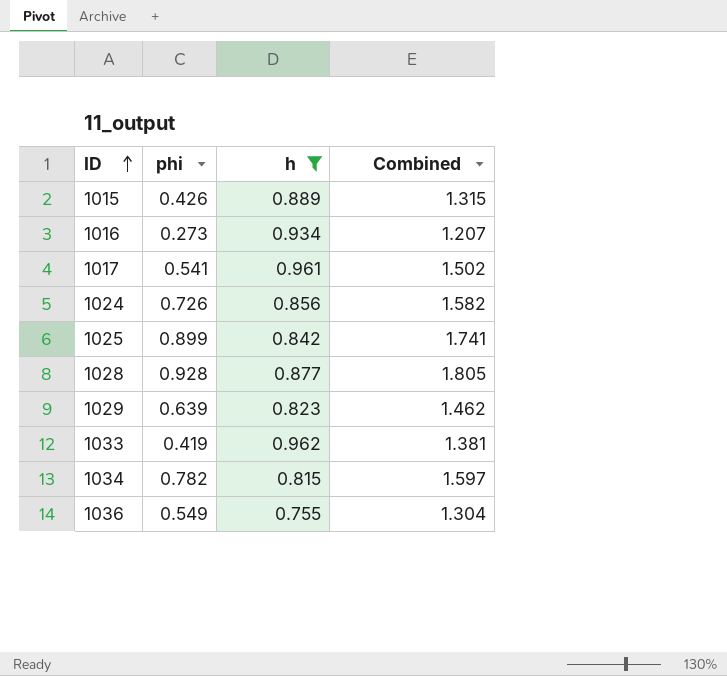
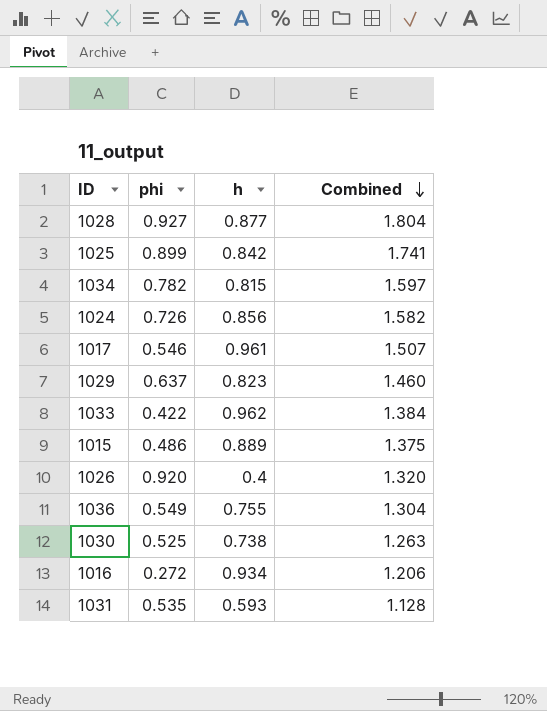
filter: h >= 0.755 -> none
row order: ID ascending -> Combined descending
1028 | phi: 0.928 -> 0.927
1028 | Combined: 1.805 -> 1.804
1017 | phi: 0.541 -> 0.546
1017 | Combined: 1.502 -> 1.507
1029 | phi: 0.639 -> 0.637
1029 | Combined: 1.462 -> 1.460
1033 | phi: 0.419 -> 0.422
1033 | Combined: 1.381 -> 1.384
1015 | phi: 0.426 -> 0.486
1015 | Combined: 1.315 -> 1.375
1016 | phi: 0.273 -> 0.272
1016 | Combined: 1.207 -> 1.206

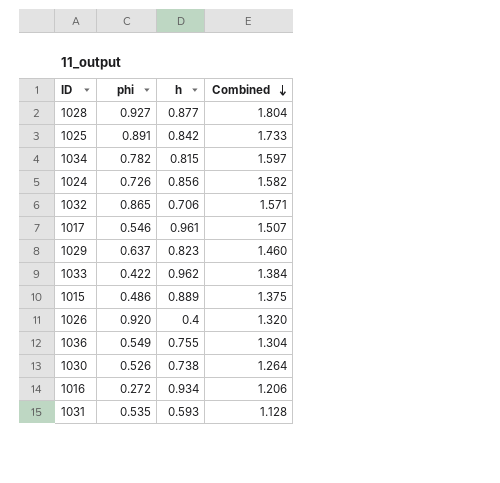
1025 | phi: 0.899 -> 0.891
1025 | Combined: 1.741 -> 1.733
row 1032: none -> 0.865 | 0.706 | 1.571
1030 | phi: 0.525 -> 0.526
1030 | Combined: 1.263 -> 1.264

